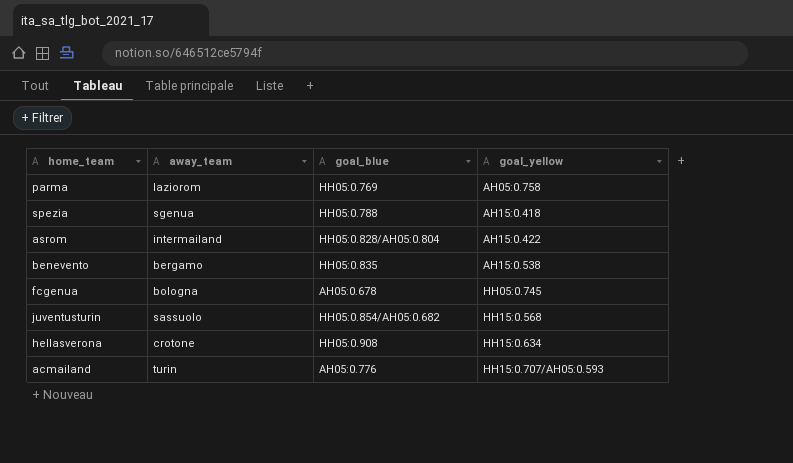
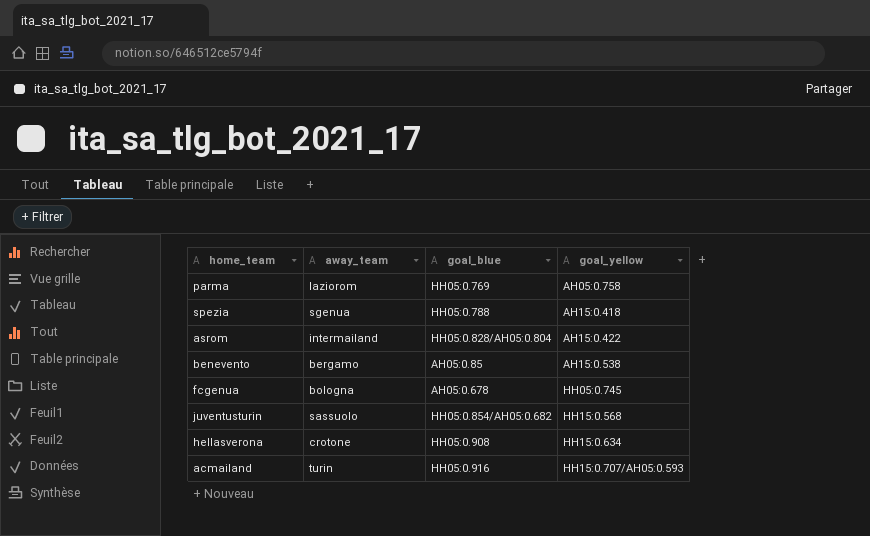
benevento | goal_blue: HH05:0.835 -> AH05:0.85
acmailand | goal_blue: AH05:0.776 -> HH05:0.916

